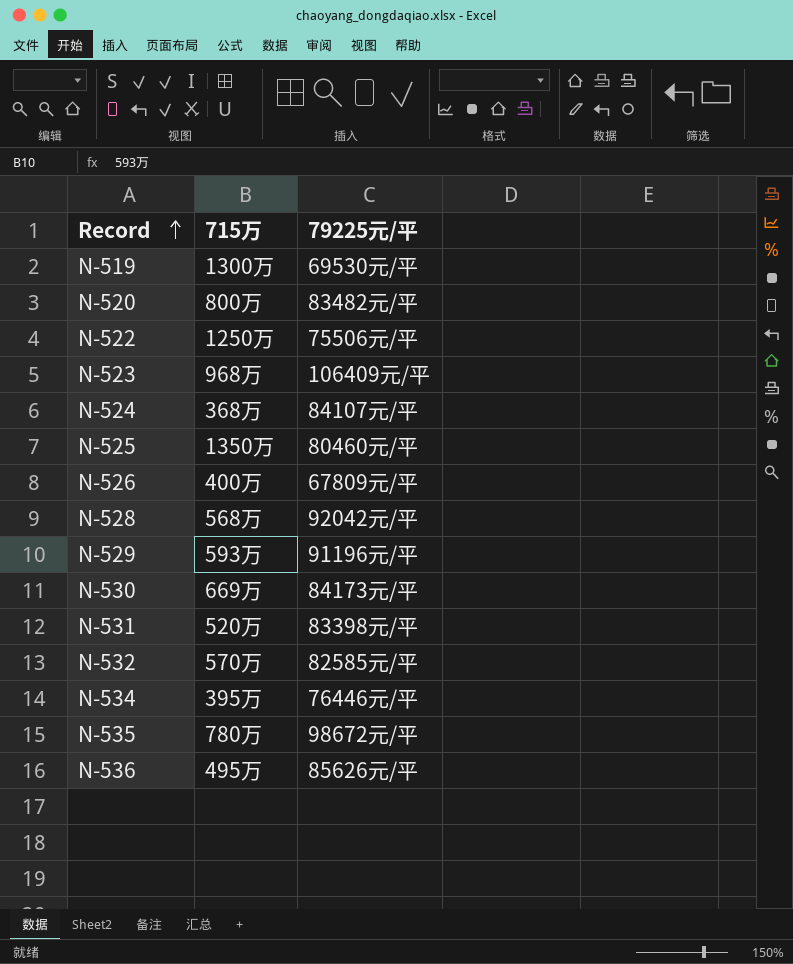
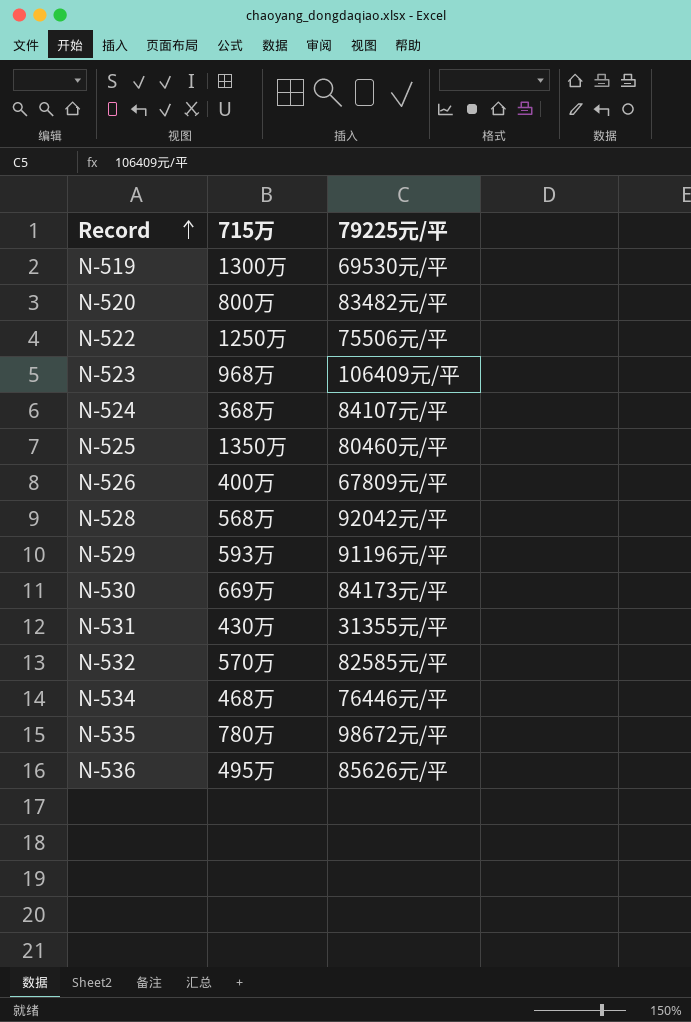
N-531 | 715万: 520万 -> 430万
N-531 | 79225元/平: 83398元/平 -> 31355元/平
N-534 | 715万: 395万 -> 468万

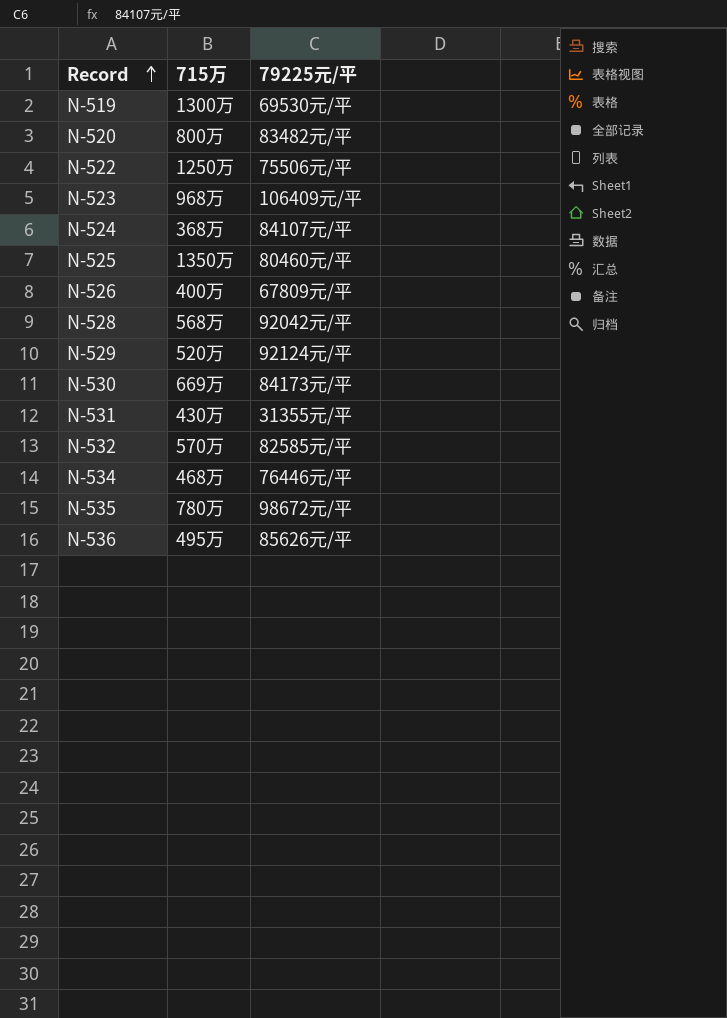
N-529 | 715万: 593万 -> 520万
N-529 | 79225元/平: 91196元/平 -> 92124元/平

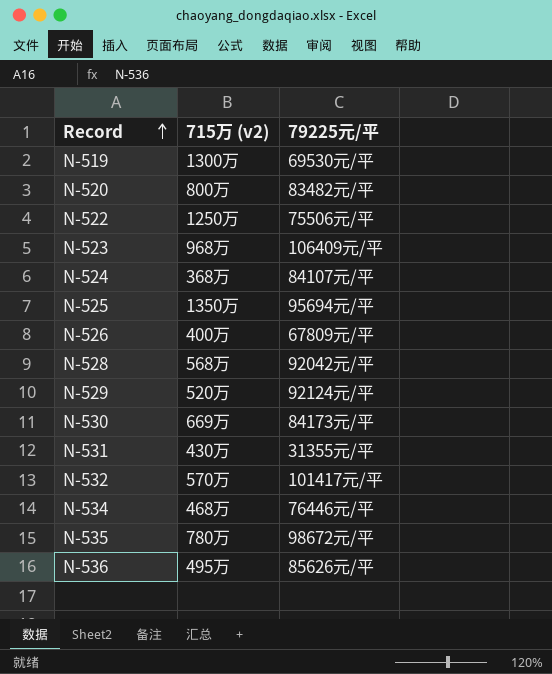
column name: 715万 -> 715万 (v2)
N-525 | 79225元/平: 80460元/平 -> 95694元/平
N-532 | 79225元/平: 82585元/平 -> 101417元/平

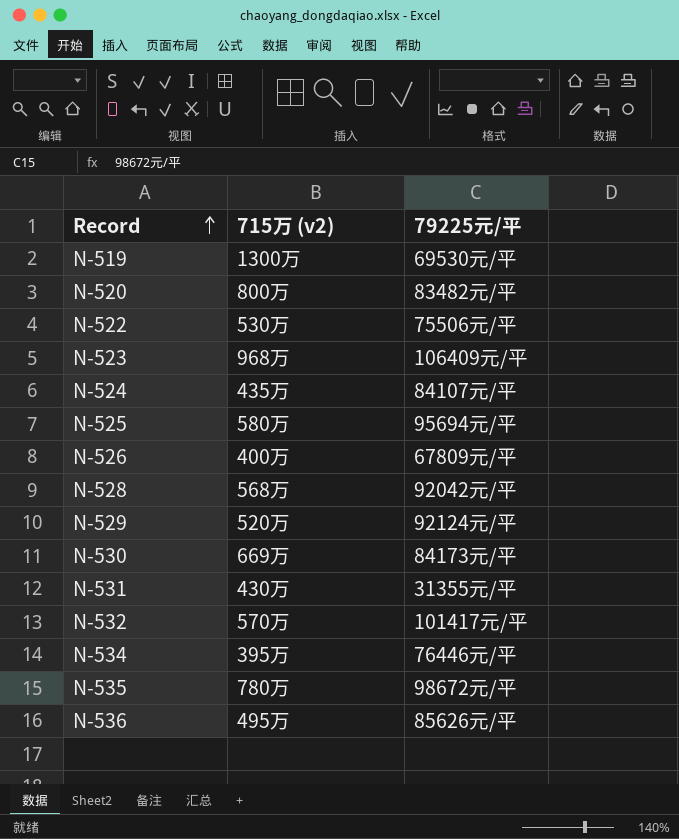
N-522 | 715万 (v2): 1250万 -> 530万
N-524 | 715万 (v2): 368万 -> 435万
N-525 | 715万 (v2): 1350万 -> 580万
N-534 | 715万 (v2): 468万 -> 395万

